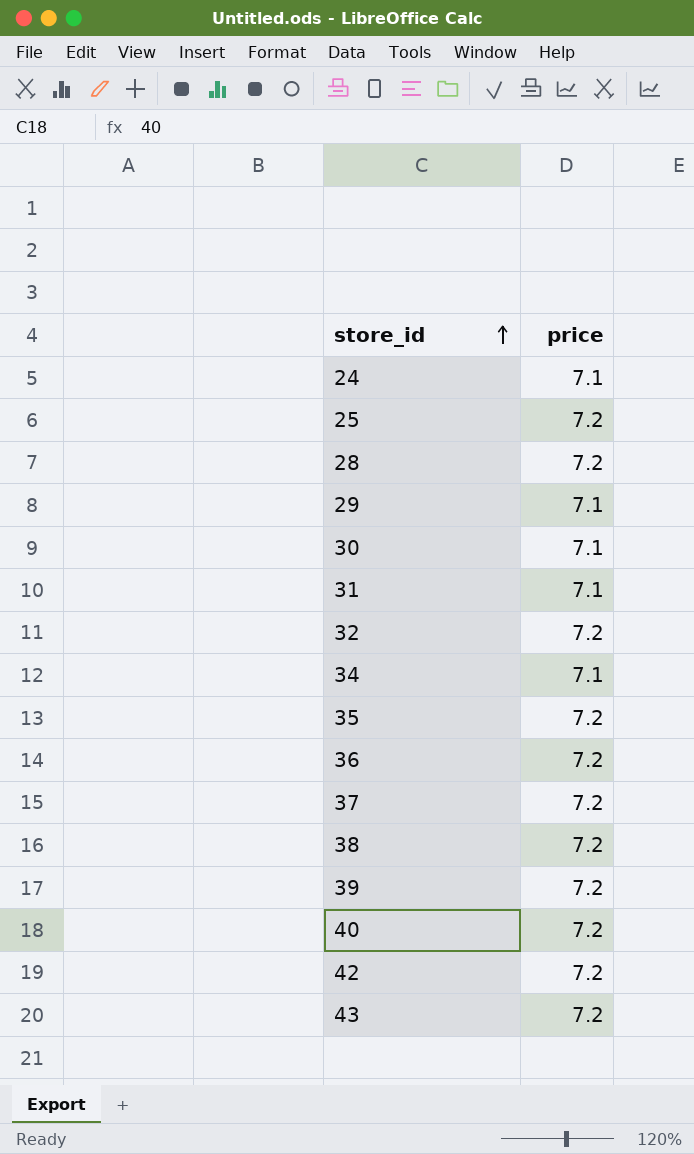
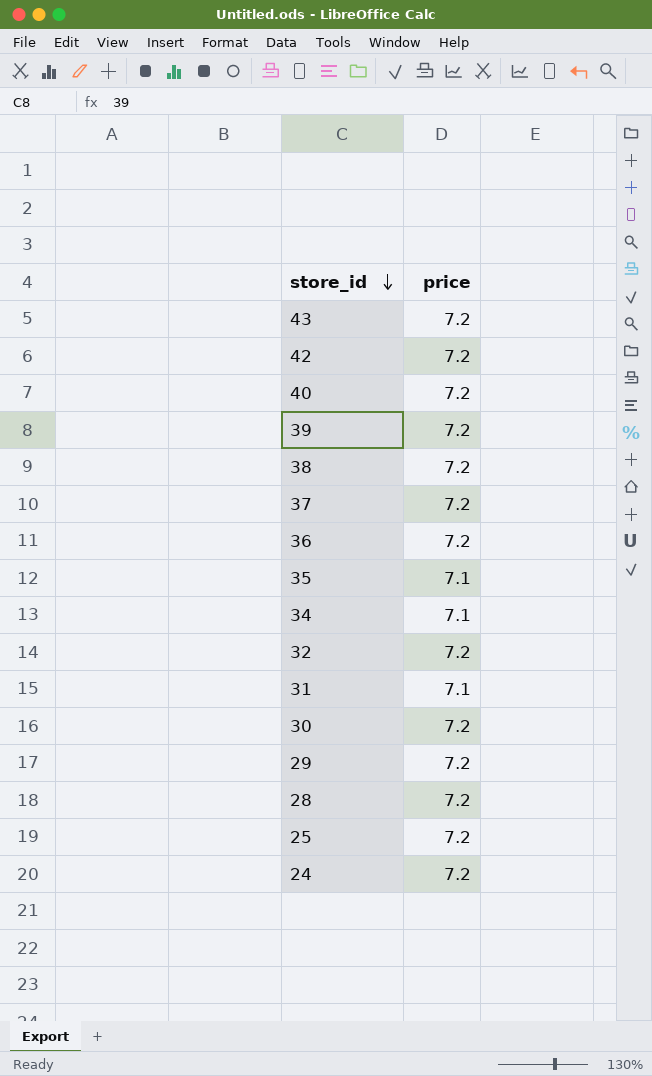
row order: store_id ascending -> store_id descending
35 | price: 7.2 -> 7.1
30 | price: 7.1 -> 7.2
29 | price: 7.1 -> 7.2
24 | price: 7.1 -> 7.2

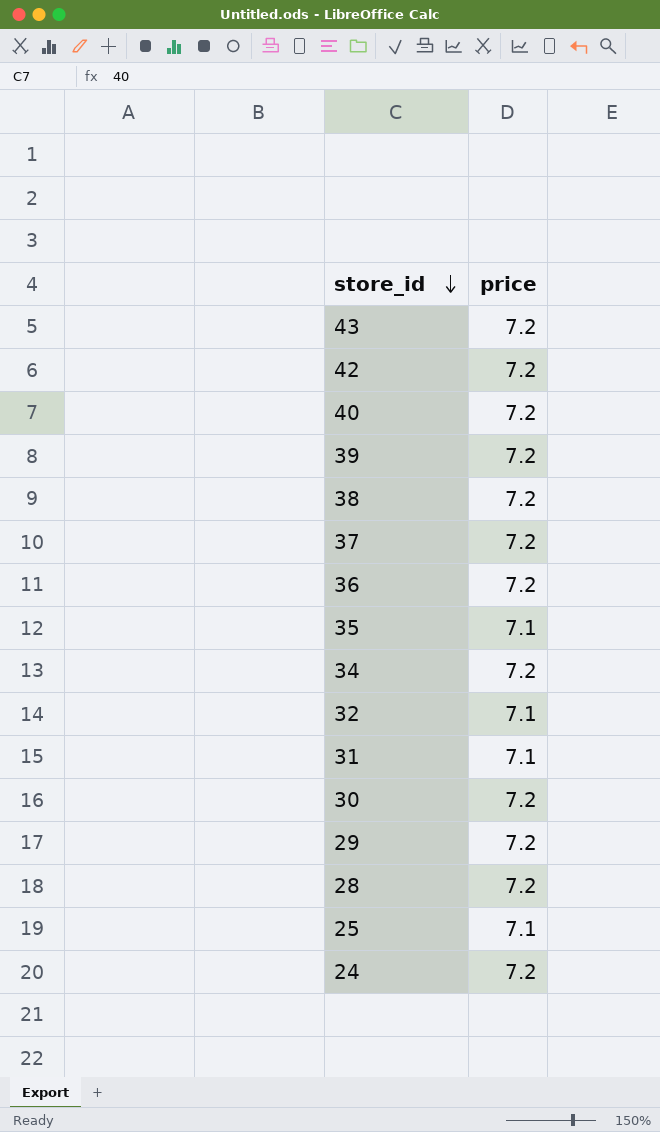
34 | price: 7.1 -> 7.2
32 | price: 7.2 -> 7.1
25 | price: 7.2 -> 7.1

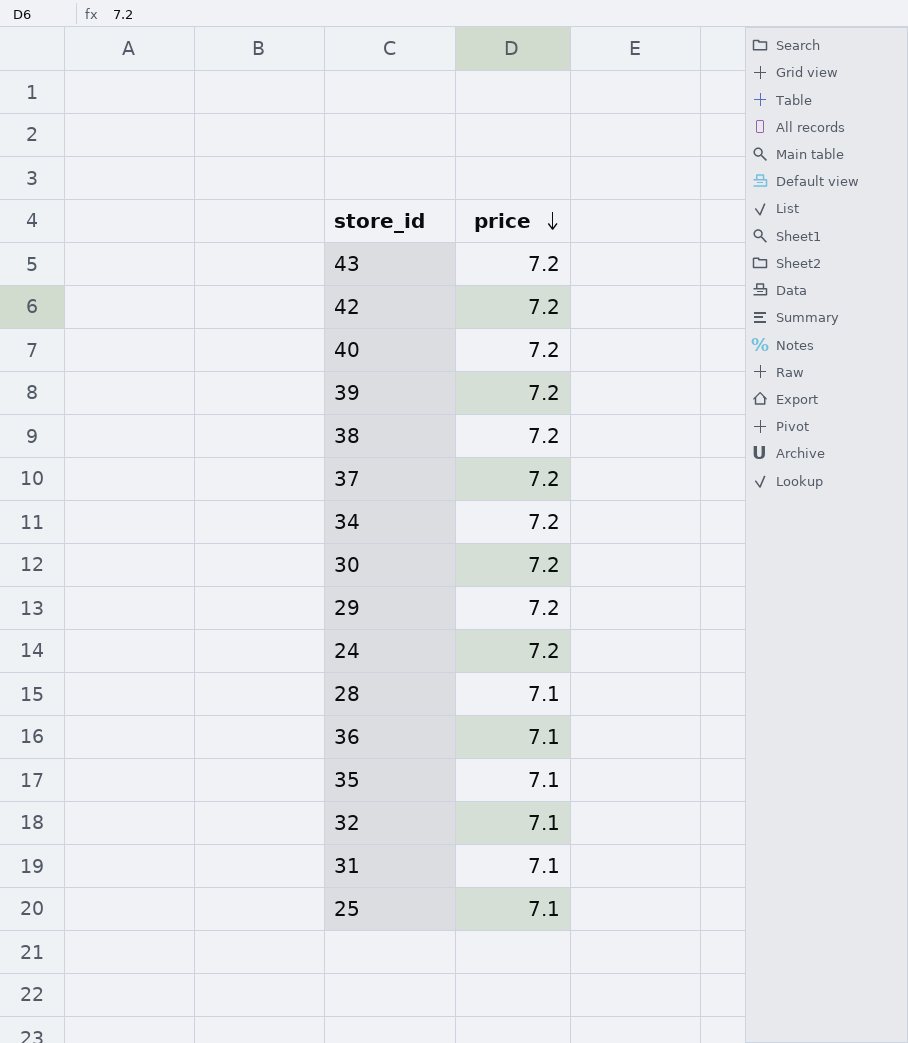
row order: store_id descending -> price descending
28 | price: 7.2 -> 7.1
36 | price: 7.2 -> 7.1

